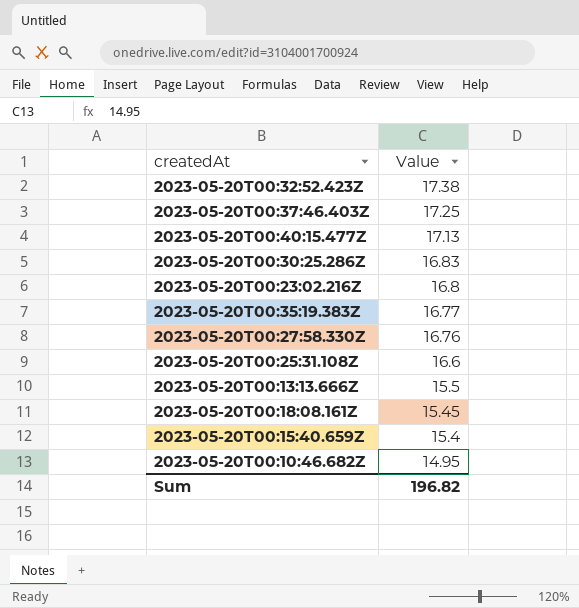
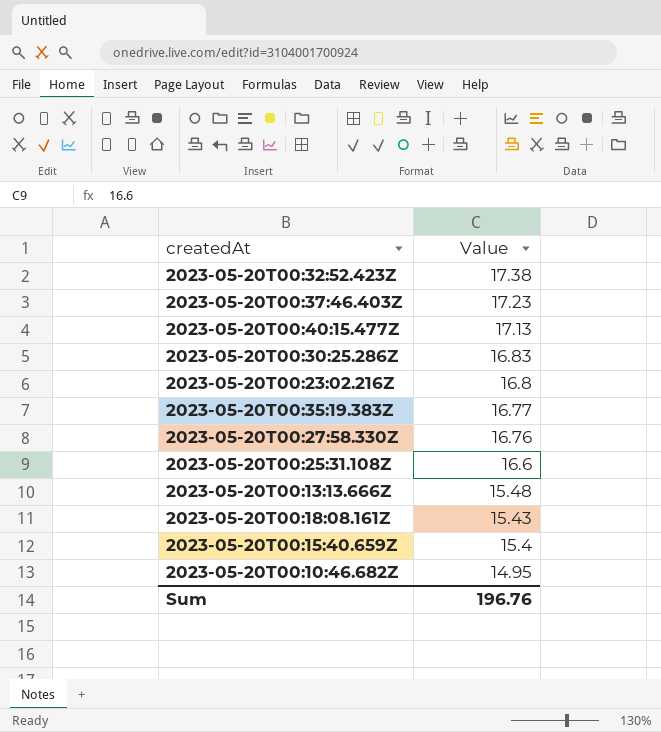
2023-05-20T00:37:46.403Z | Value: 17.25 -> 17.23
2023-05-20T00:13:13.666Z | Value: 15.5 -> 15.48
2023-05-20T00:18:08.161Z | Value: 15.45 -> 15.43
Sum | Value: 196.82 -> 196.76

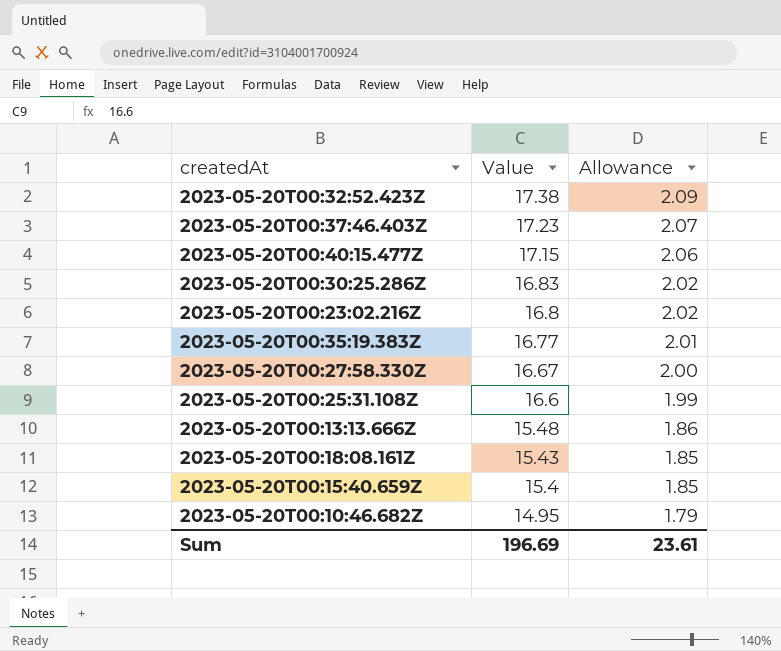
column Allowance | formula: none -> [Value] * 0.12
2023-05-20T00:40:15.477Z | Value: 17.13 -> 17.15
2023-05-20T00:27:58.330Z | Value: 16.76 -> 16.67
Sum | Value: 196.76 -> 196.69

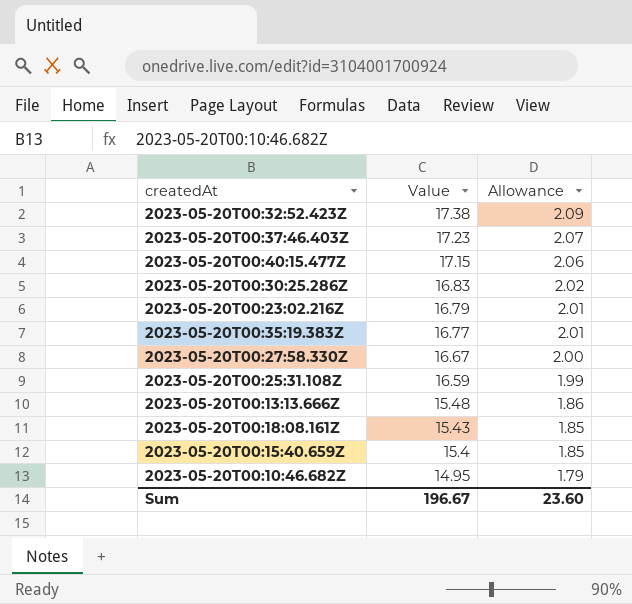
2023-05-20T00:23:02.216Z | Value: 16.8 -> 16.79
2023-05-20T00:23:02.216Z | Allowance: 2.02 -> 2.01
2023-05-20T00:25:31.108Z | Value: 16.6 -> 16.59
Sum | Value: 196.69 -> 196.67
Sum | Allowance: 23.61 -> 23.60

